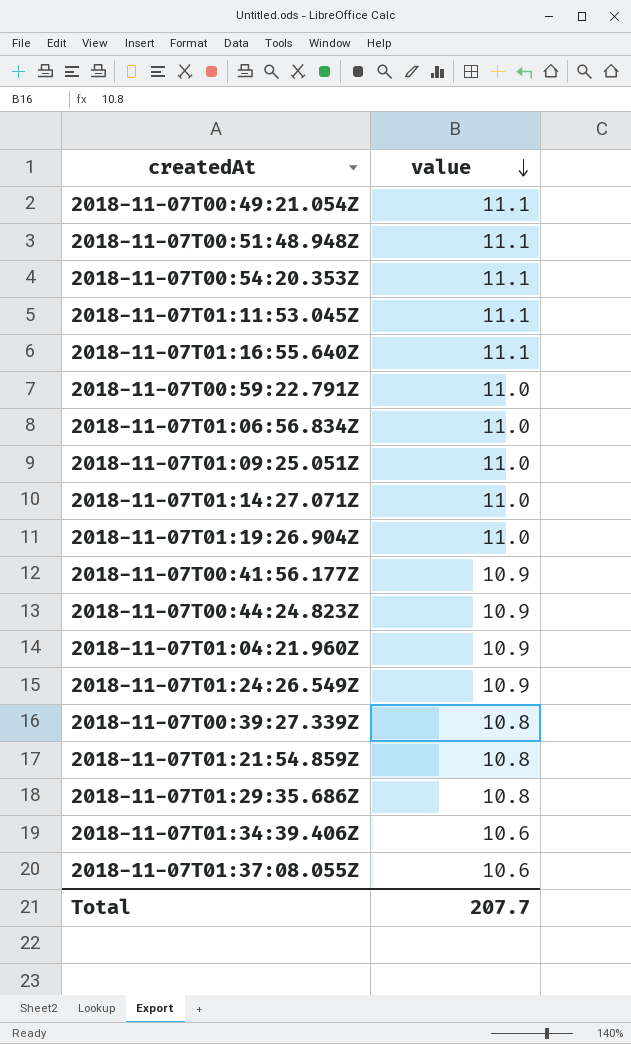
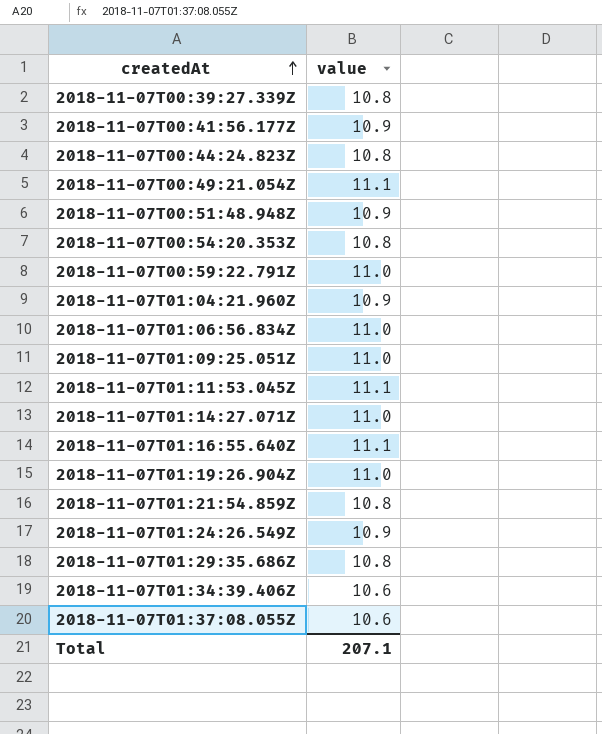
row order: value descending -> createdAt ascending
2018-11-07T00:44:24.823Z | value: 10.9 -> 10.8
2018-11-07T00:51:48.948Z | value: 11.1 -> 10.9
2018-11-07T00:54:20.353Z | value: 11.1 -> 10.8
Total | value: 207.7 -> 207.1

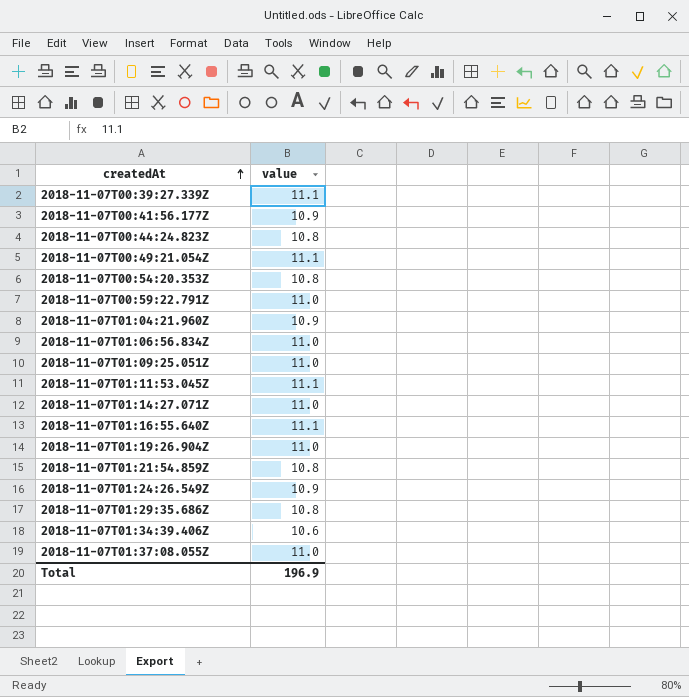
row 2018-11-07T00:51:48.948Z: 10.9 -> none
2018-11-07T00:39:27.339Z | value: 10.8 -> 11.1
2018-11-07T01:37:08.055Z | value: 10.6 -> 11.0
Total | value: 207.1 -> 196.9

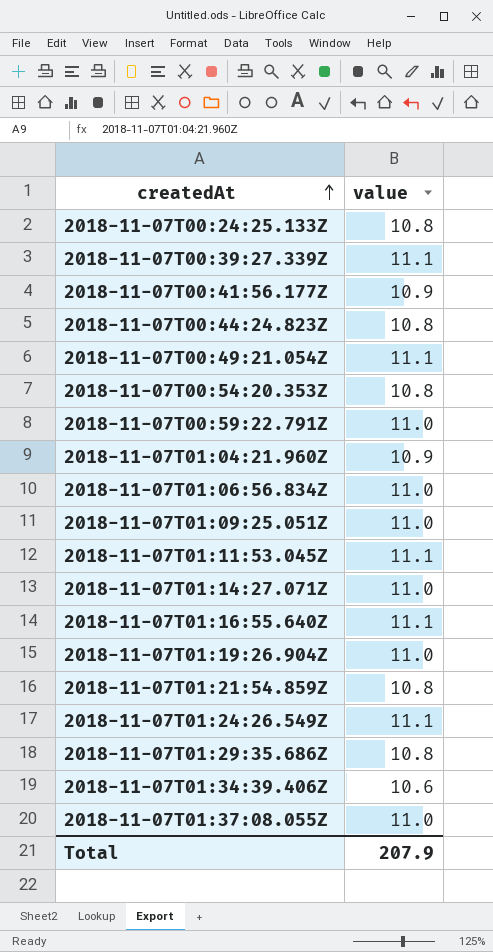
row 2018-11-07T00:24:25.133Z: none -> 10.8
2018-11-07T01:24:26.549Z | value: 10.9 -> 11.1
Total | value: 196.9 -> 207.9

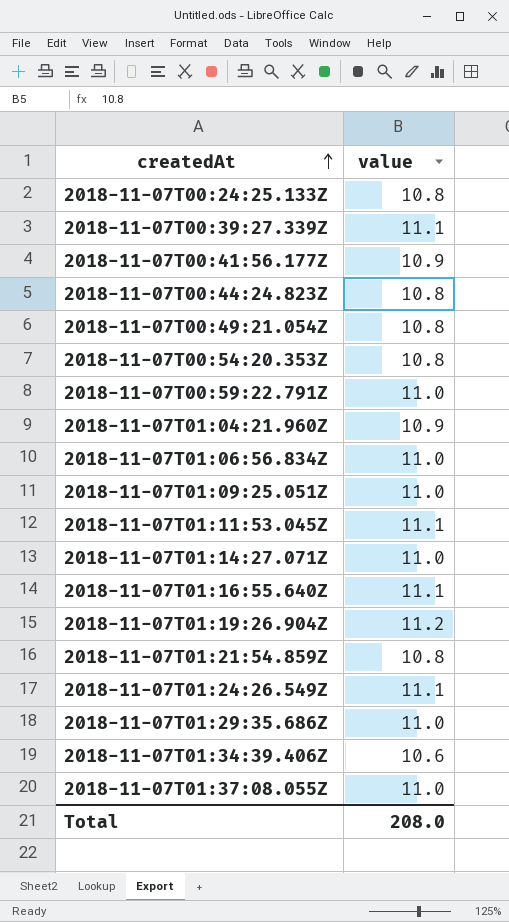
2018-11-07T00:49:21.054Z | value: 11.1 -> 10.8
2018-11-07T01:19:26.904Z | value: 11.0 -> 11.2
2018-11-07T01:29:35.686Z | value: 10.8 -> 11.0
Total | value: 207.9 -> 208.0

